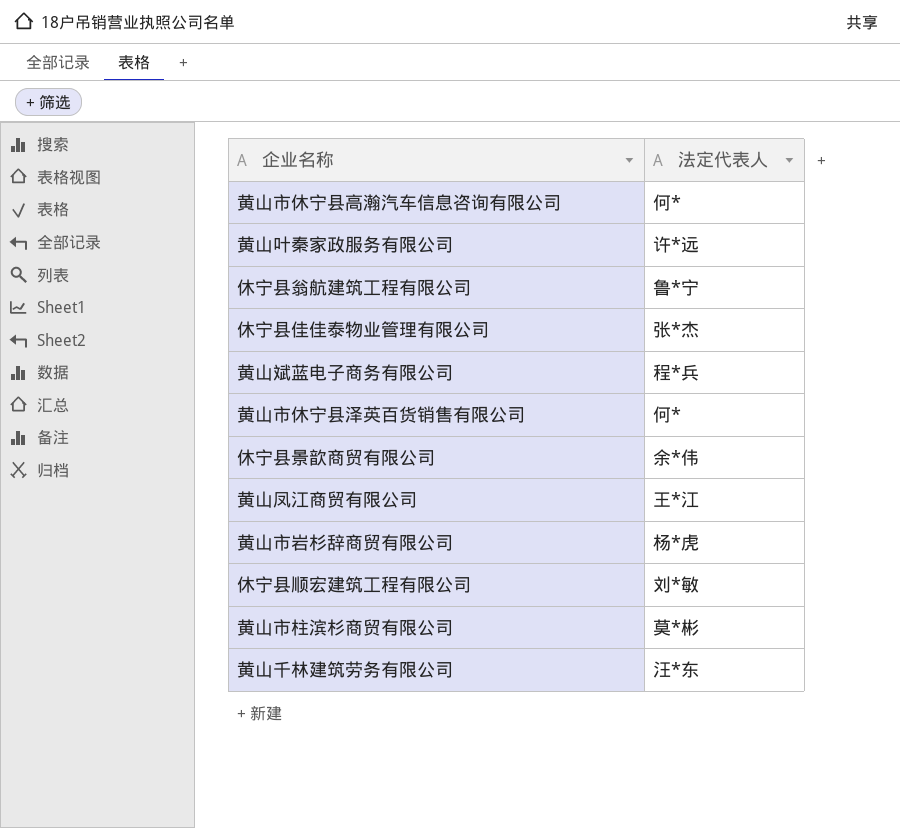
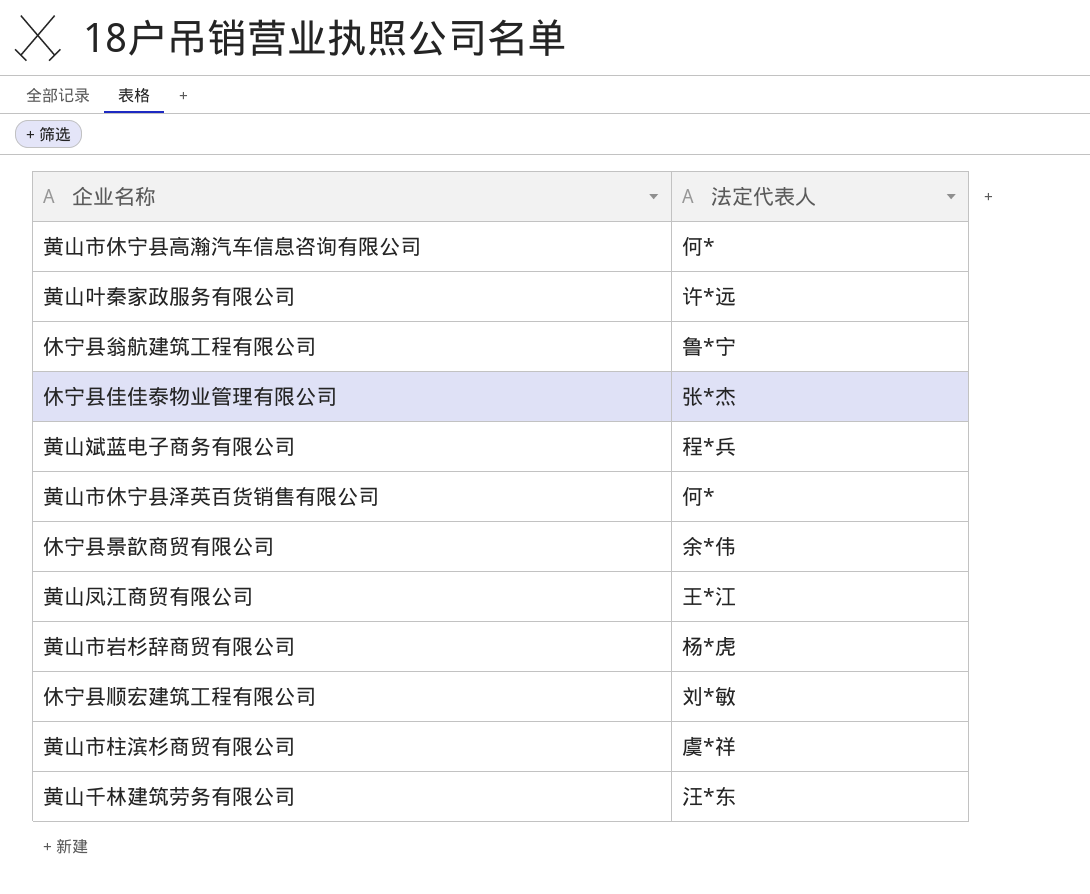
黄山市柱滨杉商贸有限公司 | 法定代表人: 莫*彬 -> 虞*祥

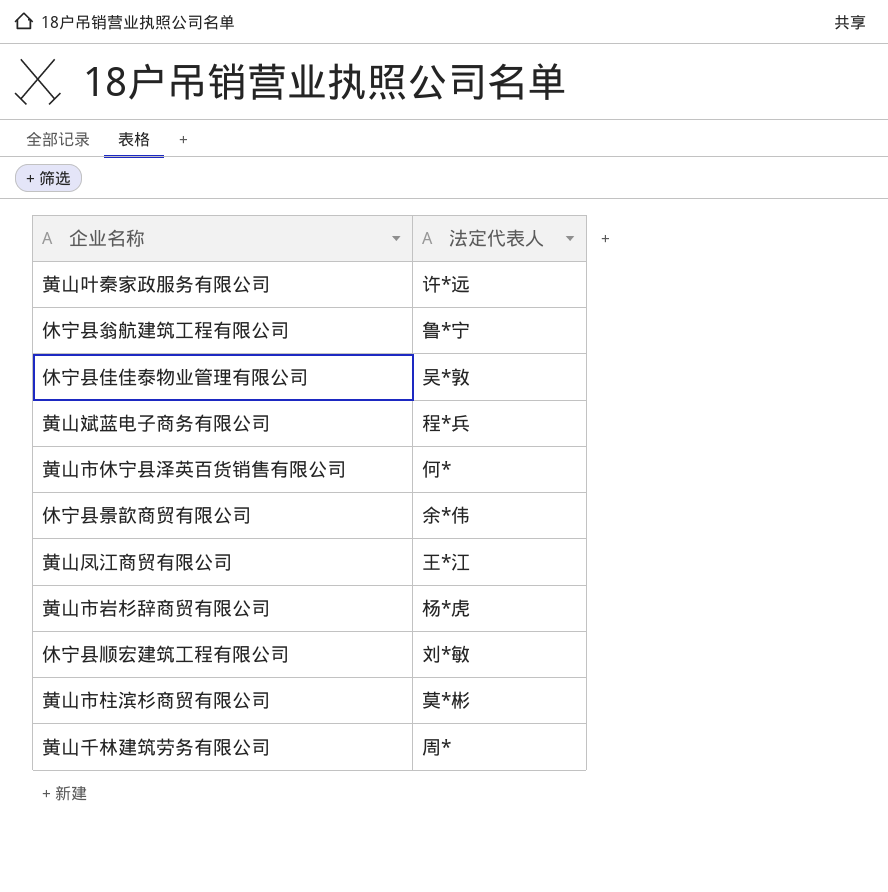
row 黄山市休宁县高瀚汽车信息咨询有限公司: 何* -> none
休宁县佳佳泰物业管理有限公司 | 法定代表人: 张*杰 -> 吴*敦
黄山市柱滨杉商贸有限公司 | 法定代表人: 虞*祥 -> 莫*彬
黄山千林建筑劳务有限公司 | 法定代表人: 汪*东 -> 周*

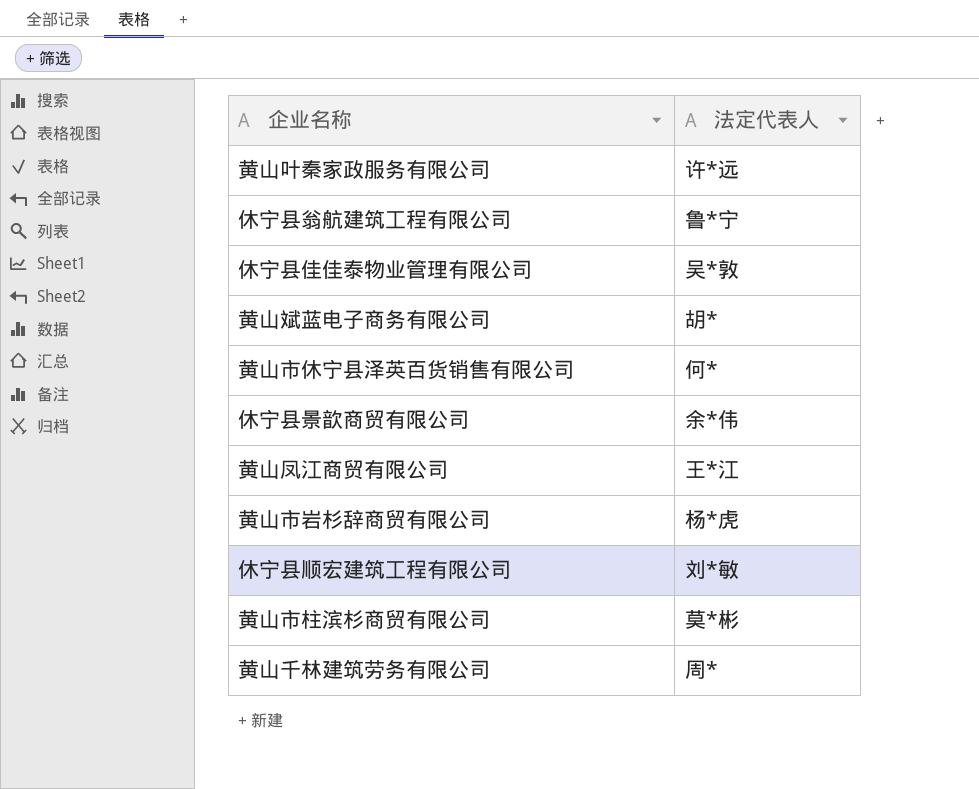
黄山斌蓝电子商务有限公司 | 法定代表人: 程*兵 -> 胡*

